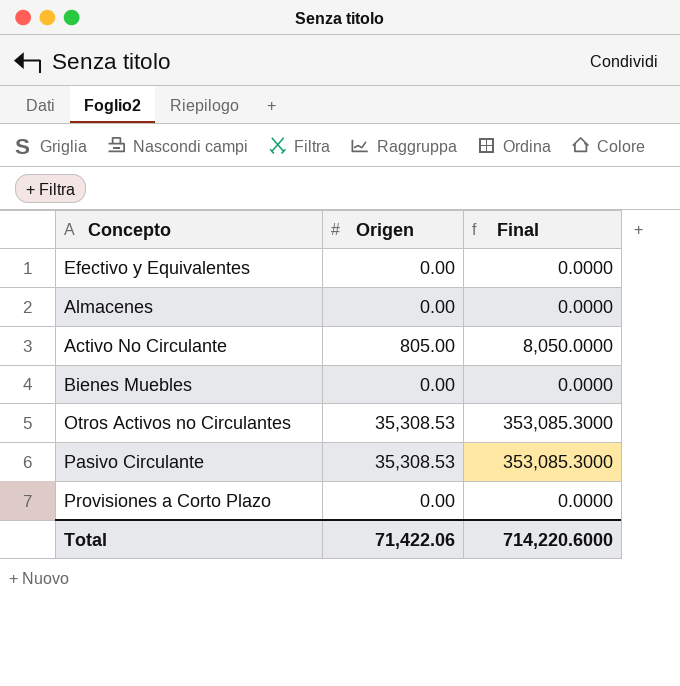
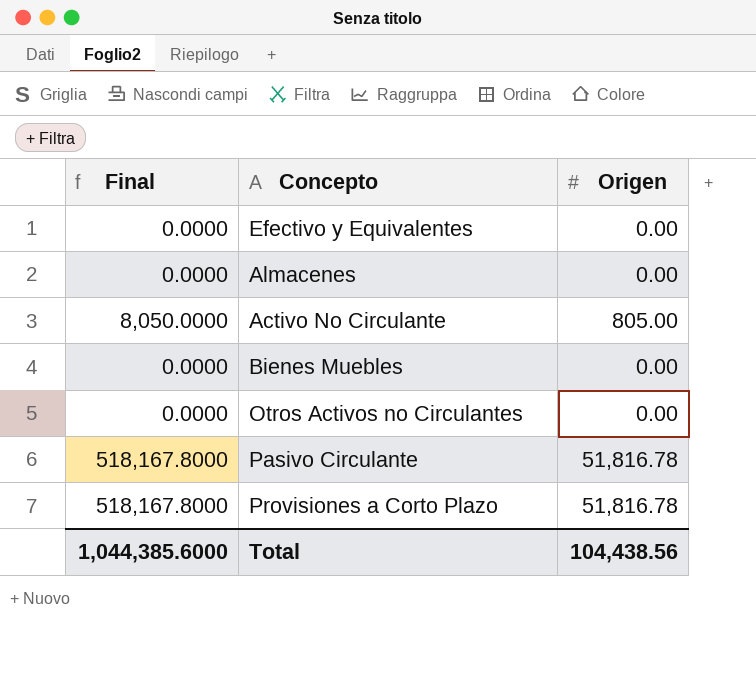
column Final | position: 3 -> 1
Otros Activos no Circulantes | Final: 353,085.3000 -> 0.0000
Otros Activos no Circulantes | Origen: 35,308.53 -> 0.00
Pasivo Circulante | Final: 353,085.3000 -> 518,167.8000
Pasivo Circulante | Origen: 35,308.53 -> 51,816.78
Provisiones a Corto Plazo | Final: 0.0000 -> 518,167.8000
Provisiones a Corto Plazo | Origen: 0.00 -> 51,816.78
Total | Final: 714,220.6000 -> 1,044,385.6000
Total | Origen: 71,422.06 -> 104,438.56

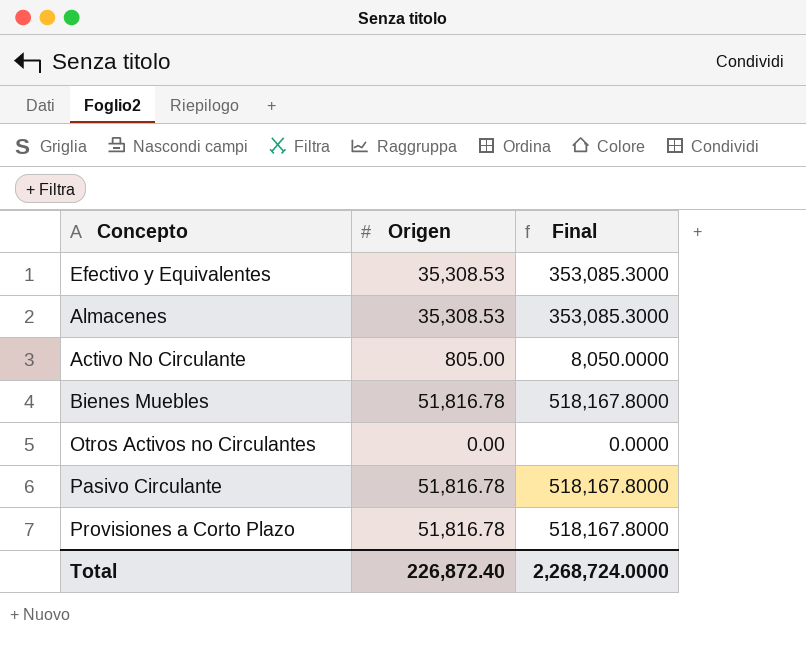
column Final | position: 1 -> 3
Efectivo y Equivalentes | Origen: 0.00 -> 35,308.53
Efectivo y Equivalentes | Final: 0.0000 -> 353,085.3000
Almacenes | Origen: 0.00 -> 35,308.53
Almacenes | Final: 0.0000 -> 353,085.3000
Bienes Muebles | Origen: 0.00 -> 51,816.78
Bienes Muebles | Final: 0.0000 -> 518,167.8000
Total | Origen: 104,438.56 -> 226,872.40
Total | Final: 1,044,385.6000 -> 2,268,724.0000

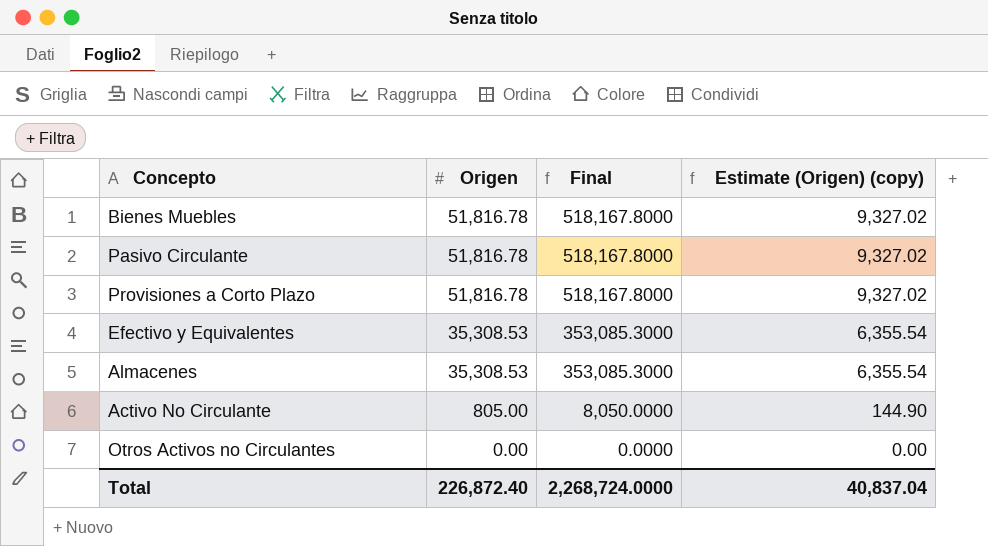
row order: none -> Origen descending
column Estimate (Origen) (copy) | formula: none -> [Origen] * 0.18

